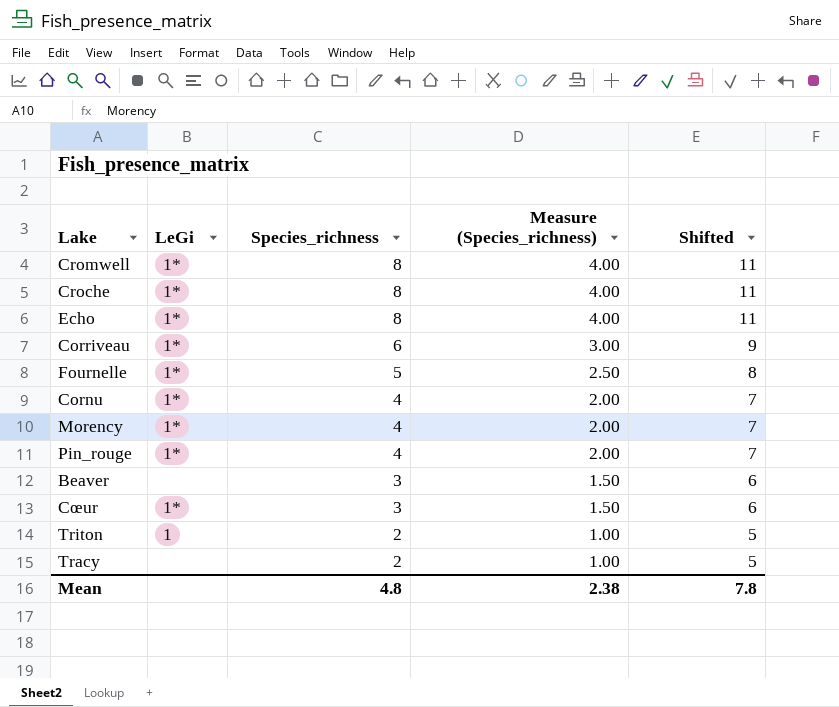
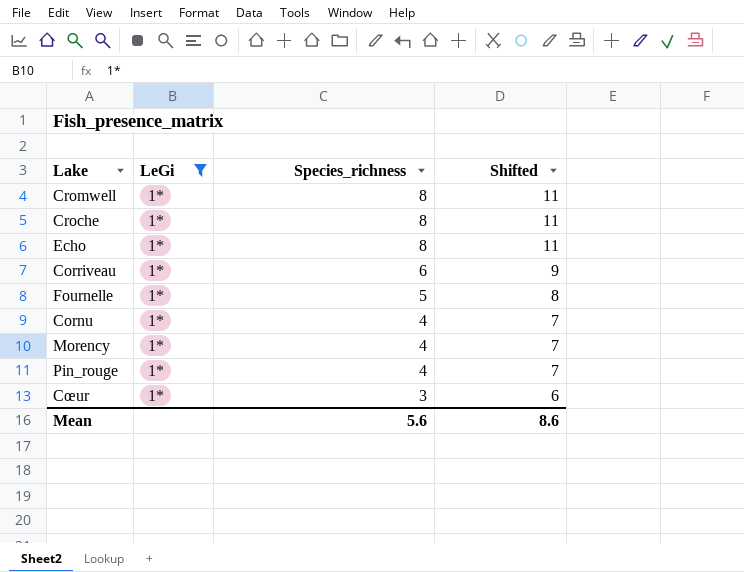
filter: none -> LeGi = 1*
column Measure (Species_richness) | formula: [Species_richness] * 0.5 -> none
Mean | Species_richness: 4.8 -> 5.6
Mean | Shifted: 7.8 -> 8.6

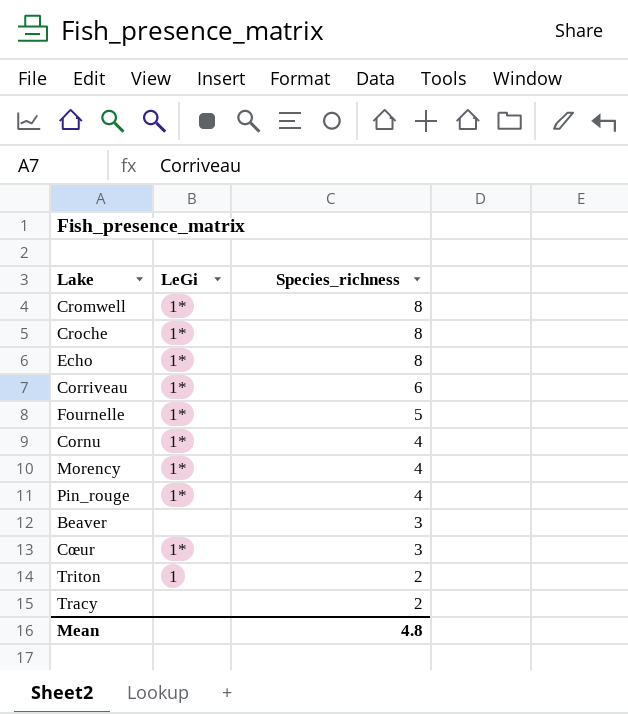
filter: LeGi = 1* -> none
column Shifted | formula: [Species_richness] + 3 -> none
Mean | Species_richness: 5.6 -> 4.8

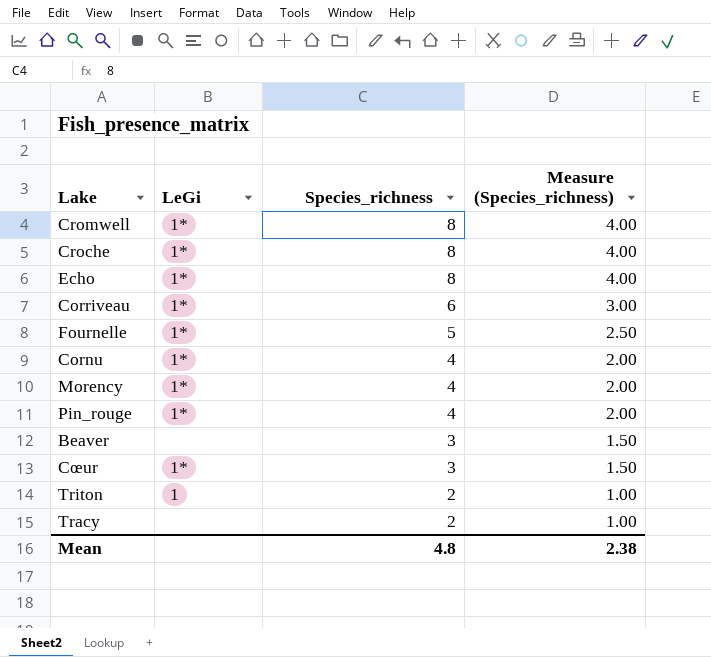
column Measure (Species_richness) | formula: none -> [Species_richness] * 0.5

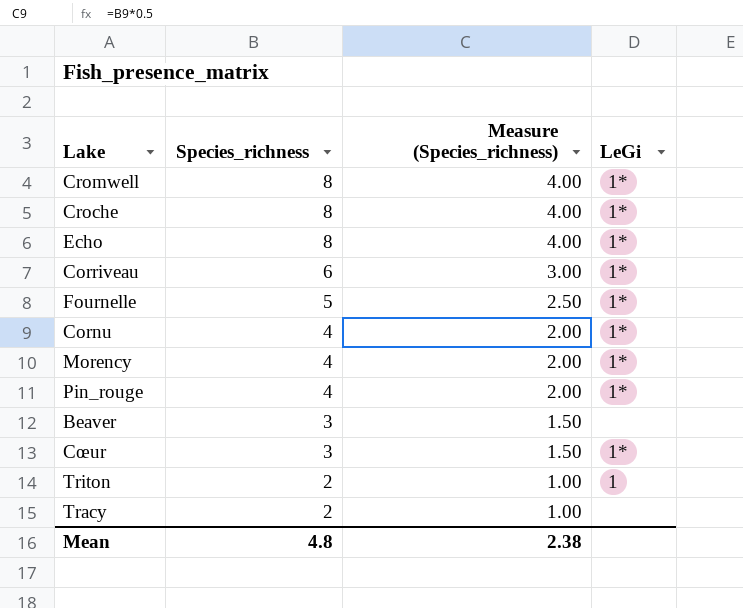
column LeGi | position: 2 -> 4

